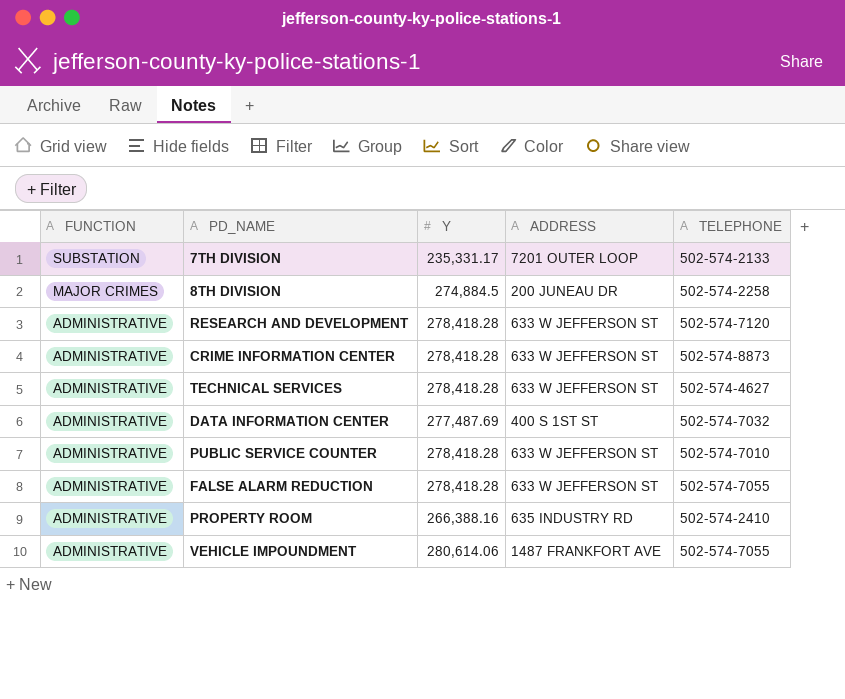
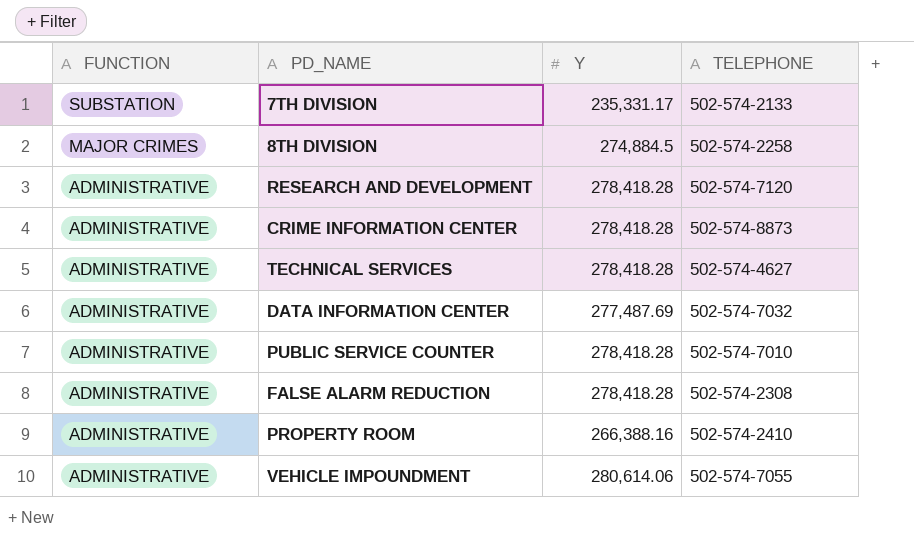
column ADDRESS | position: 4 -> none
FALSE ALARM REDUCTION | TELEPHONE: 502-574-7055 -> 502-574-2308

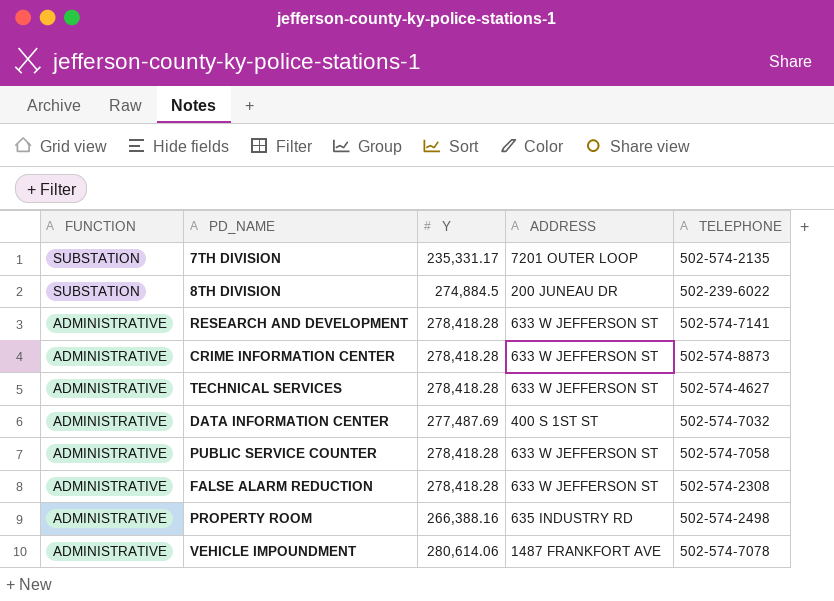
column ADDRESS | position: none -> 4
7TH DIVISION | TELEPHONE: 502-574-2133 -> 502-574-2135
8TH DIVISION | FUNCTION: MAJOR CRIMES -> SUBSTATION
8TH DIVISION | TELEPHONE: 502-574-2258 -> 502-239-6022
RESEARCH AND DEVELOPMENT | TELEPHONE: 502-574-7120 -> 502-574-7141
PUBLIC SERVICE COUNTER | TELEPHONE: 502-574-7010 -> 502-574-7058
PROPERTY ROOM | TELEPHONE: 502-574-2410 -> 502-574-2498
VEHICLE IMPOUNDMENT | TELEPHONE: 502-574-7055 -> 502-574-7078

